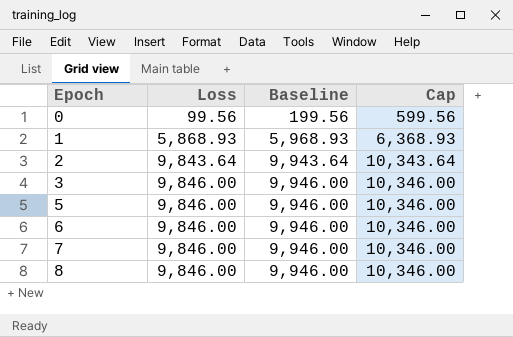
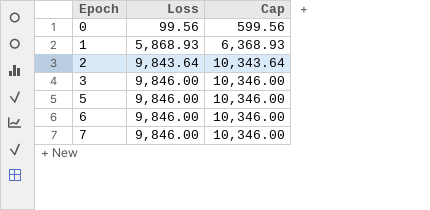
column Baseline | formula: [Loss] + 100 -> none
row 8: 9,846.00 | 9,946.00 | 10,346.00 -> none

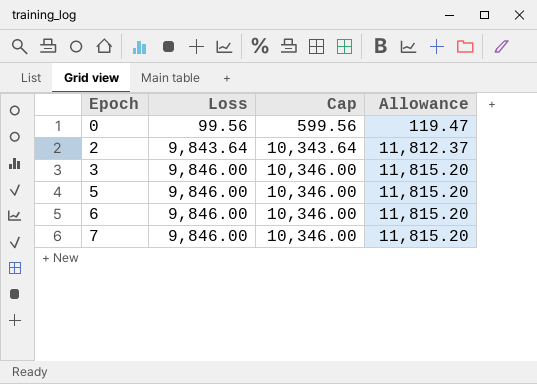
column Allowance | formula: none -> [Loss] * 1.2
row 1: 5,868.93 | 6,368.93 -> none

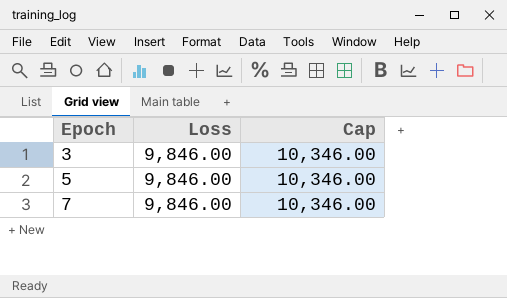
column Allowance | formula: [Loss] * 1.2 -> none
row 0: 99.56 | 599.56 | 119.47 -> none
row 2: 9,843.64 | 10,343.64 | 11,812.37 -> none
row 6: 9,846.00 | 10,346.00 | 11,815.20 -> none

